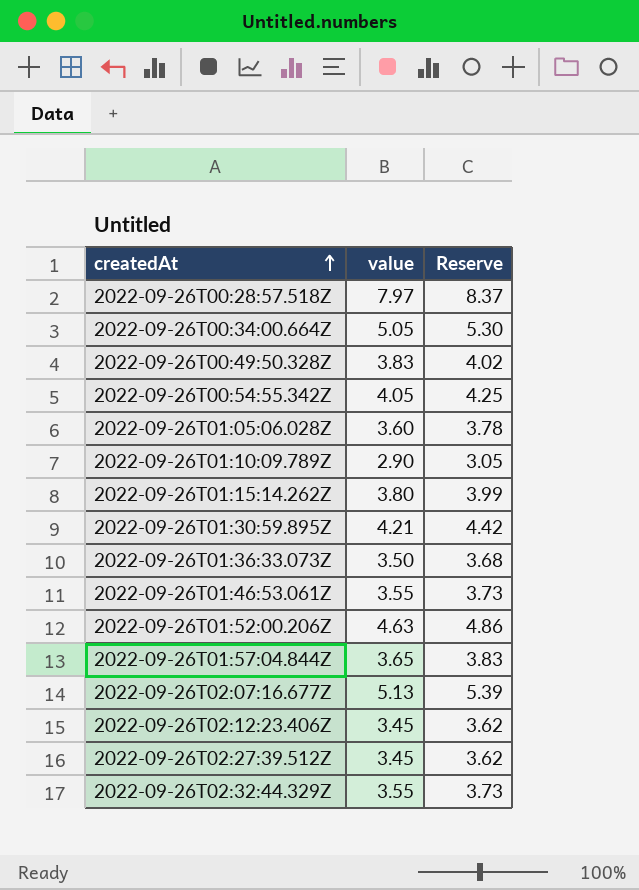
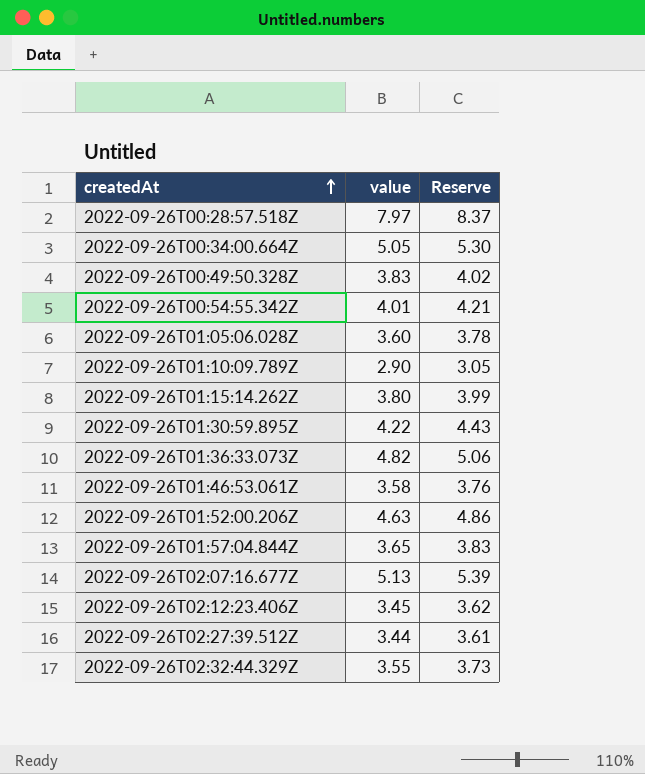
2022-09-26T00:54:55.342Z | value: 4.05 -> 4.01
2022-09-26T00:54:55.342Z | Reserve: 4.25 -> 4.21
2022-09-26T01:30:59.895Z | value: 4.21 -> 4.22
2022-09-26T01:30:59.895Z | Reserve: 4.42 -> 4.43
2022-09-26T01:36:33.073Z | value: 3.50 -> 4.82
2022-09-26T01:36:33.073Z | Reserve: 3.68 -> 5.06
2022-09-26T01:46:53.061Z | value: 3.55 -> 3.58
2022-09-26T01:46:53.061Z | Reserve: 3.73 -> 3.76
2022-09-26T02:27:39.512Z | value: 3.45 -> 3.44
2022-09-26T02:27:39.512Z | Reserve: 3.62 -> 3.61

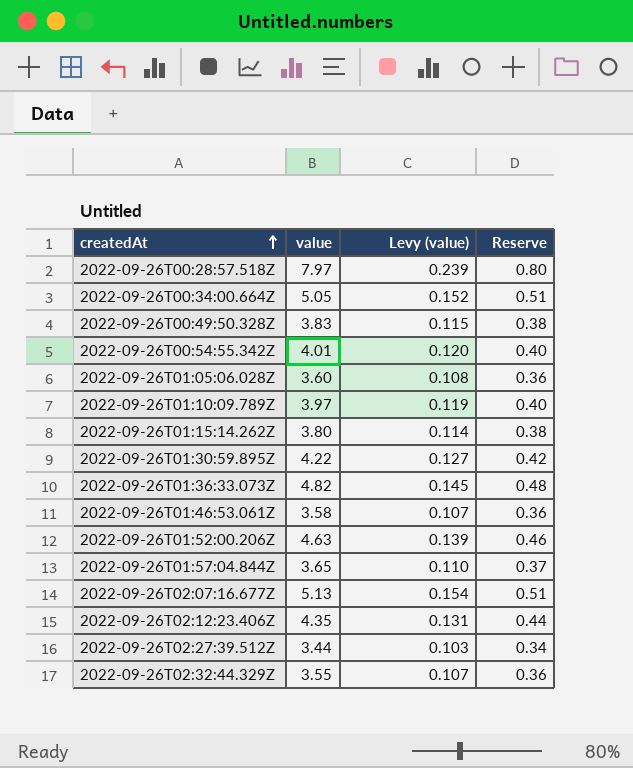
column Levy (value) | formula: none -> [value] * 0.03
column Reserve | formula: [value] * 1.05 -> [value] * 0.1
2022-09-26T01:10:09.789Z | value: 2.90 -> 3.97
2022-09-26T02:12:23.406Z | value: 3.45 -> 4.35

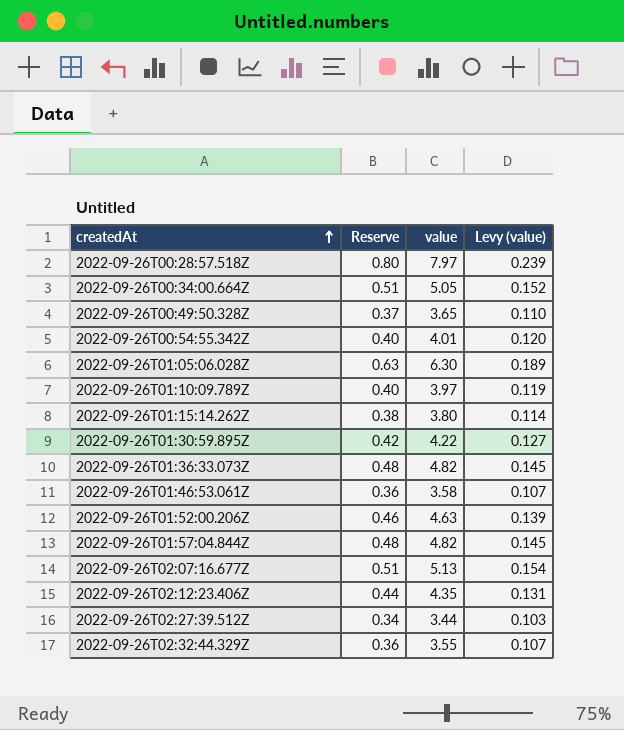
column Reserve | position: 4 -> 2
2022-09-26T00:49:50.328Z | Reserve: 0.38 -> 0.37
2022-09-26T00:49:50.328Z | value: 3.83 -> 3.65
2022-09-26T00:49:50.328Z | Levy (value): 0.115 -> 0.110
2022-09-26T01:05:06.028Z | Reserve: 0.36 -> 0.63
2022-09-26T01:05:06.028Z | value: 3.60 -> 6.30
2022-09-26T01:05:06.028Z | Levy (value): 0.108 -> 0.189
2022-09-26T01:57:04.844Z | Reserve: 0.37 -> 0.48
2022-09-26T01:57:04.844Z | value: 3.65 -> 4.82
2022-09-26T01:57:04.844Z | Levy (value): 0.110 -> 0.145

